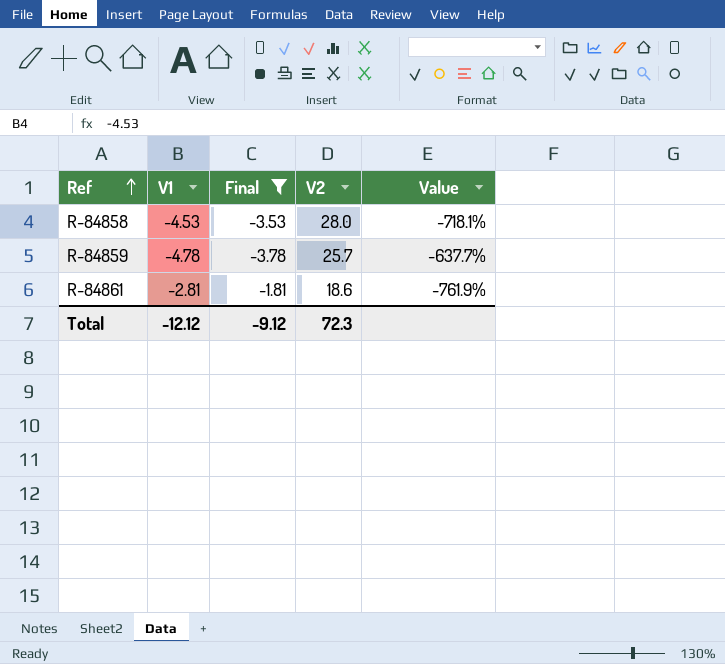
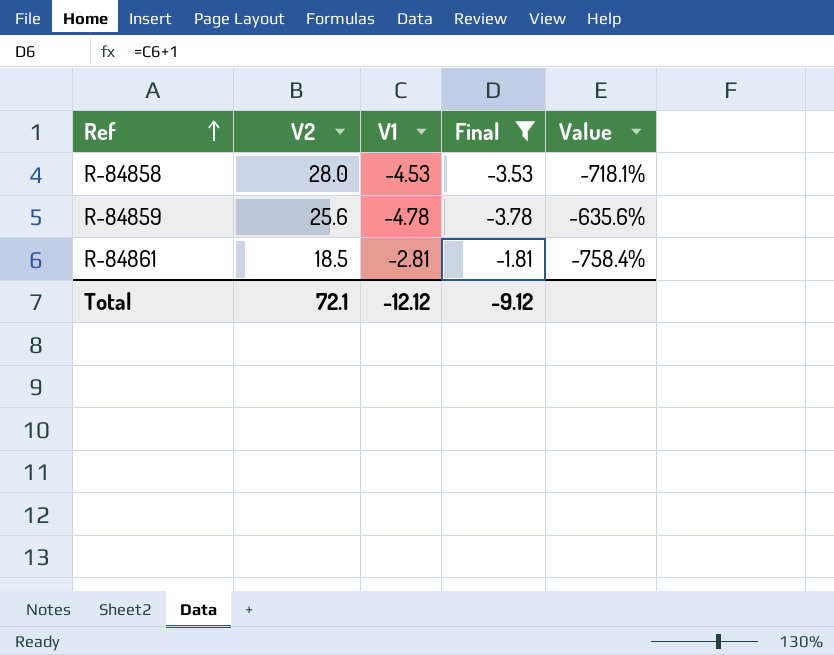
column V2 | position: 4 -> 2
R-84859 | V2: 25.7 -> 25.6
R-84859 | Value: -637.7% -> -635.6%
R-84861 | V2: 18.6 -> 18.5
R-84861 | Value: -761.9% -> -758.4%
Total | V2: 72.3 -> 72.1

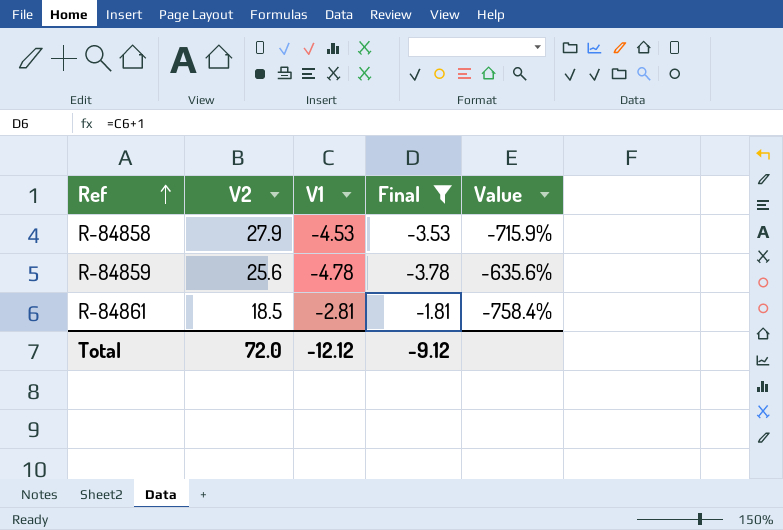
R-84858 | V2: 28.0 -> 27.9
R-84858 | Value: -718.1% -> -715.9%
Total | V2: 72.1 -> 72.0

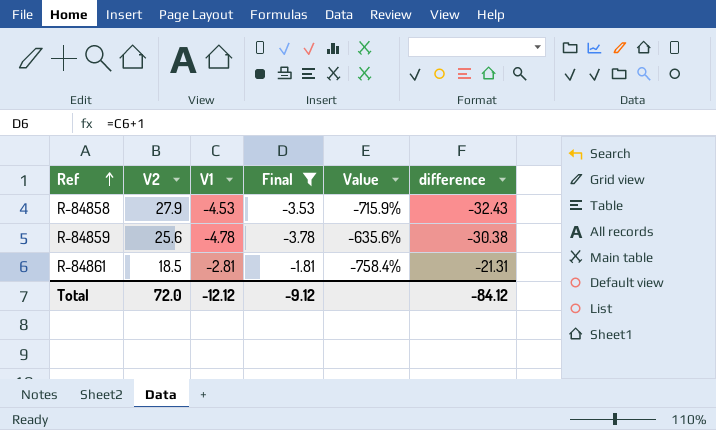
column difference | formula: none -> [V1] - [V2]

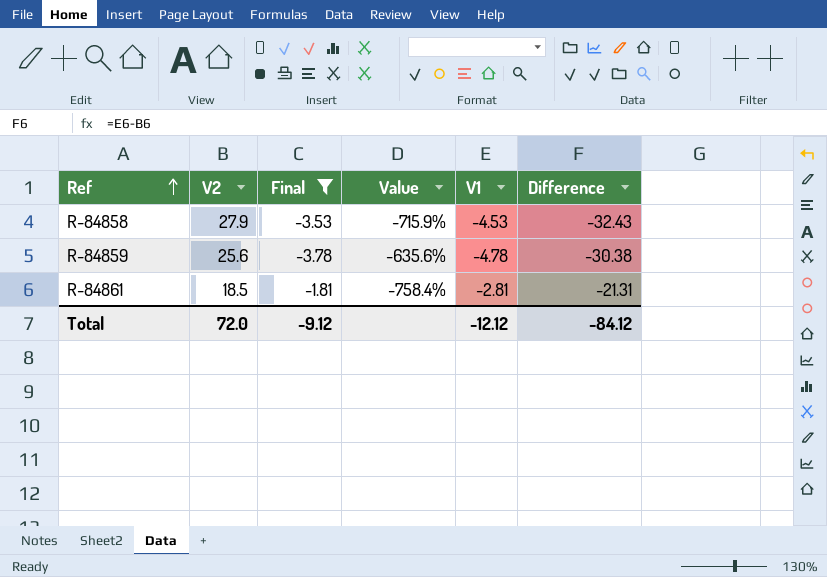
column V1 | position: 3 -> 5
column name: difference -> Difference

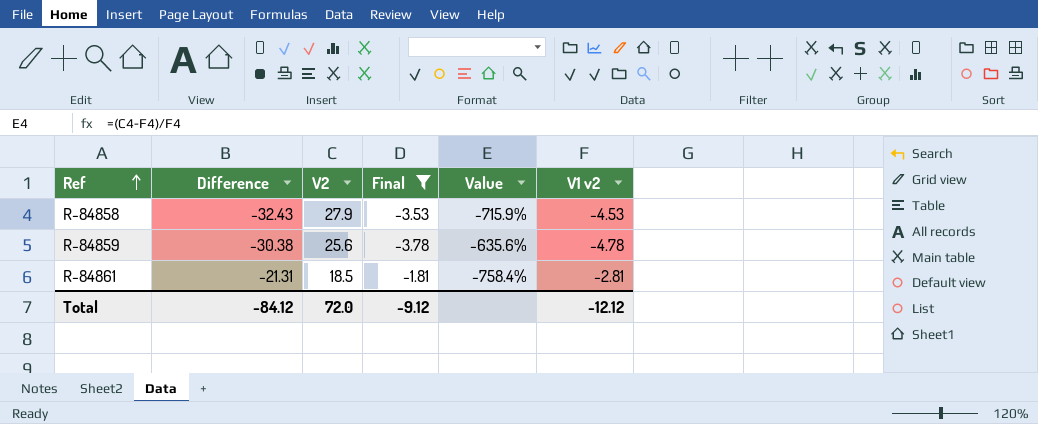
column Difference | position: 6 -> 2
column name: V1 -> V1 v2

